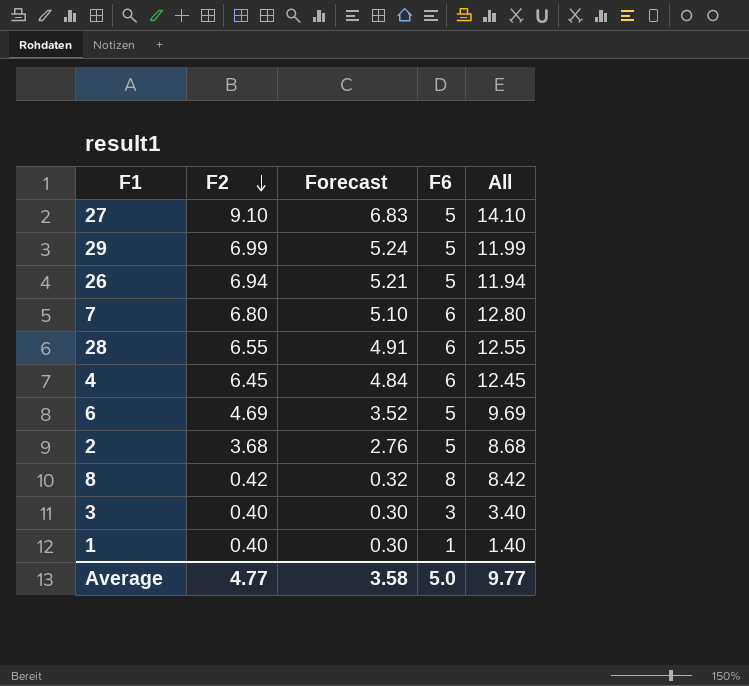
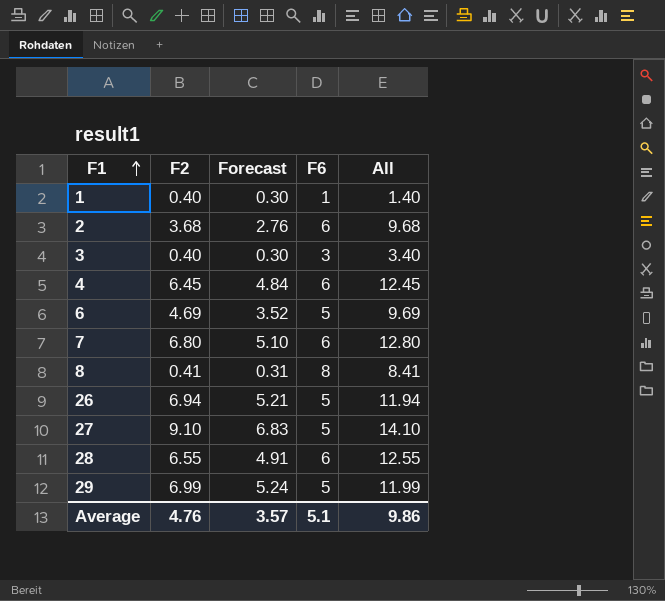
row order: F2 descending -> F1 ascending
2 | F6: 5 -> 6
2 | All: 8.68 -> 9.68
8 | F2: 0.42 -> 0.41
8 | Forecast: 0.32 -> 0.31
8 | All: 8.42 -> 8.41
Average | F2: 4.77 -> 4.76
Average | Forecast: 3.58 -> 3.57
Average | F6: 5.0 -> 5.1
Average | All: 9.77 -> 9.86

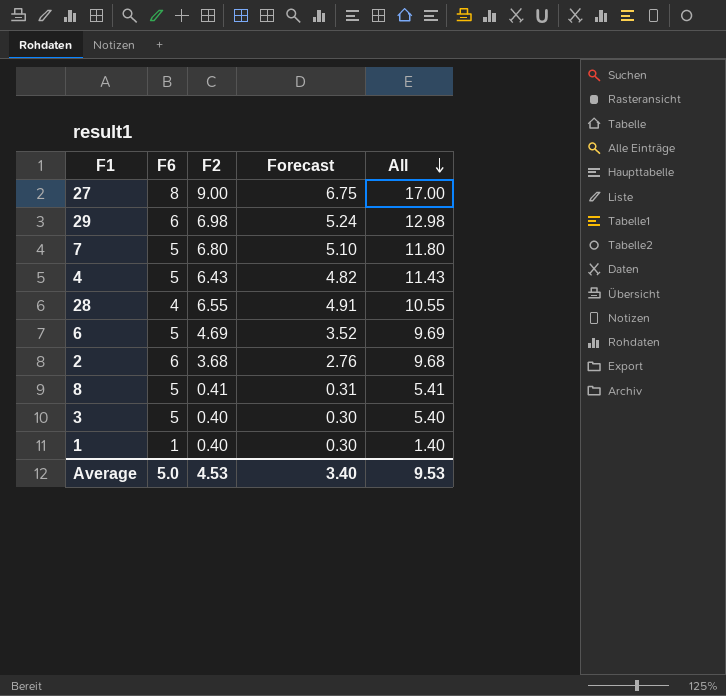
row order: F1 ascending -> All descending
column F6 | position: 4 -> 2
row 26: 6.94 | 5.21 | 5 | 11.94 -> none
27 | F6: 5 -> 8
27 | F2: 9.10 -> 9.00
27 | Forecast: 6.83 -> 6.75
27 | All: 14.10 -> 17.00
29 | F6: 5 -> 6
29 | F2: 6.99 -> 6.98
29 | All: 11.99 -> 12.98
7 | F6: 6 -> 5
7 | All: 12.80 -> 11.80
4 | F6: 6 -> 5
4 | F2: 6.45 -> 6.43
4 | Forecast: 4.84 -> 4.82
4 | All: 12.45 -> 11.43
28 | F6: 6 -> 4
28 | All: 12.55 -> 10.55
8 | F6: 8 -> 5
8 | All: 8.41 -> 5.41
3 | F6: 3 -> 5
3 | All: 3.40 -> 5.40
Average | F6: 5.1 -> 5.0
Average | F2: 4.76 -> 4.53
Average | Forecast: 3.57 -> 3.40
Average | All: 9.86 -> 9.53

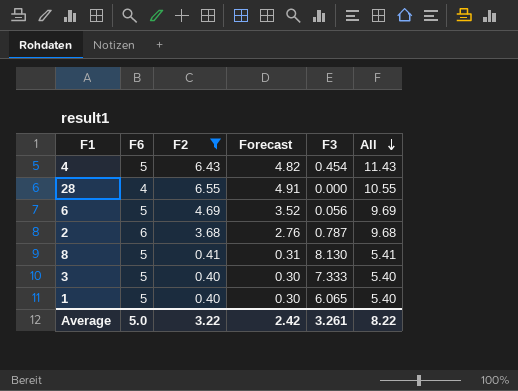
filter: none -> F2 <= 6.55
column F3 | position: none -> 5
1 | F6: 1 -> 5
1 | All: 1.40 -> 5.40
Average | F2: 4.53 -> 3.22
Average | Forecast: 3.40 -> 2.42
Average | All: 9.53 -> 8.22

